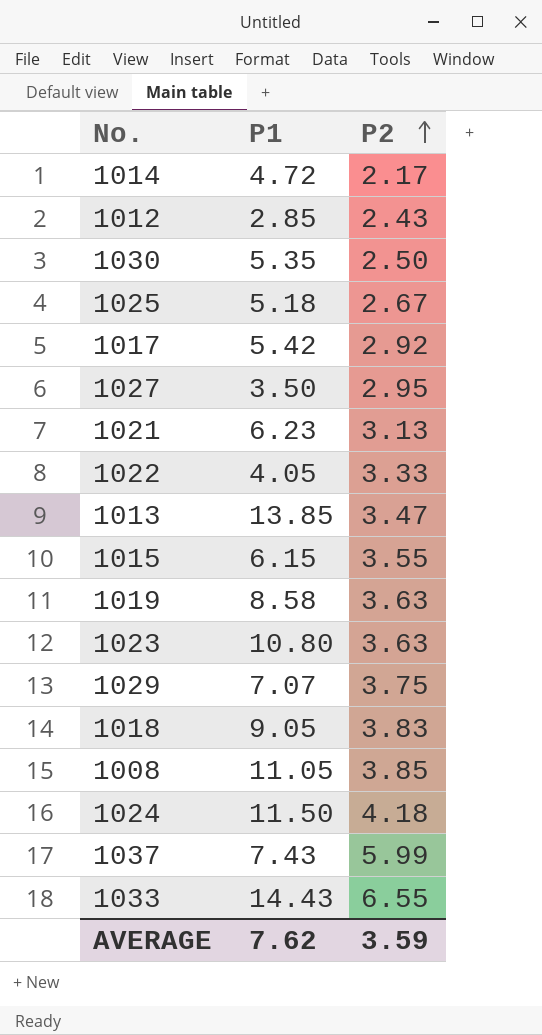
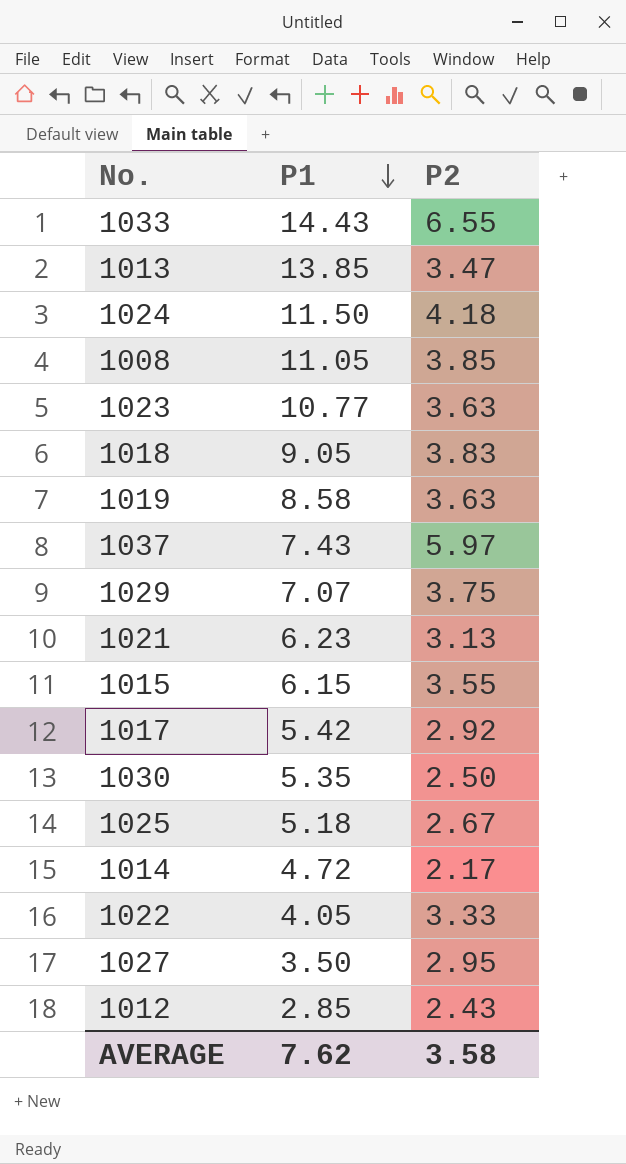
row order: P2 ascending -> P1 descending
1023 | P1: 10.80 -> 10.77
1037 | P2: 5.99 -> 5.97
AVERAGE | P2: 3.59 -> 3.58

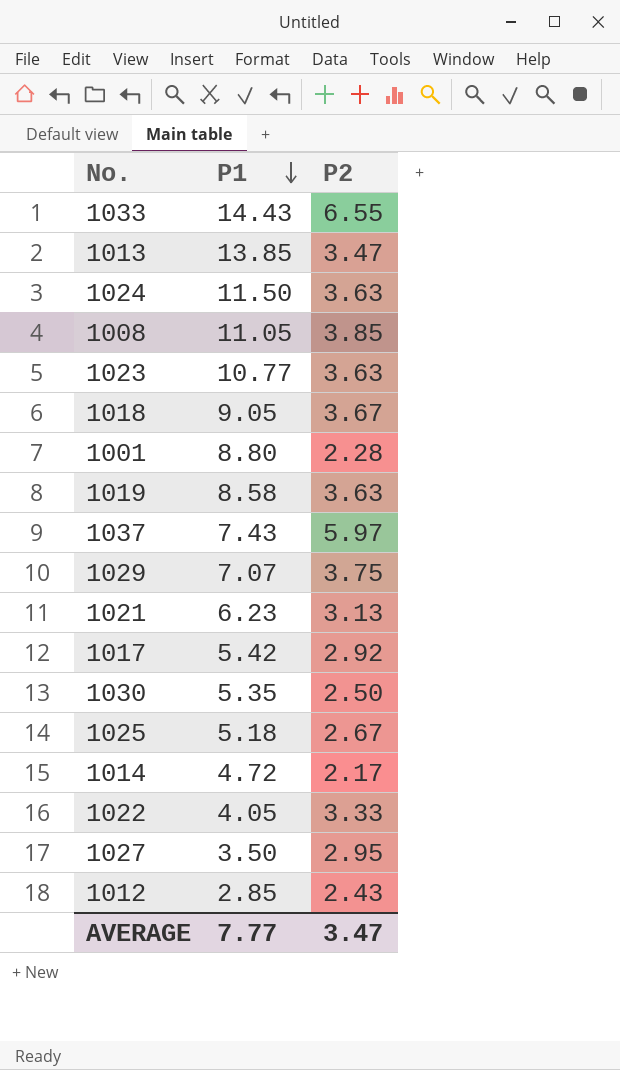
row 1015: 6.15 | 3.55 -> none
1024 | P2: 4.18 -> 3.63
1018 | P2: 3.83 -> 3.67
row 1001: none -> 8.80 | 2.28
AVERAGE | P1: 7.62 -> 7.77
AVERAGE | P2: 3.58 -> 3.47

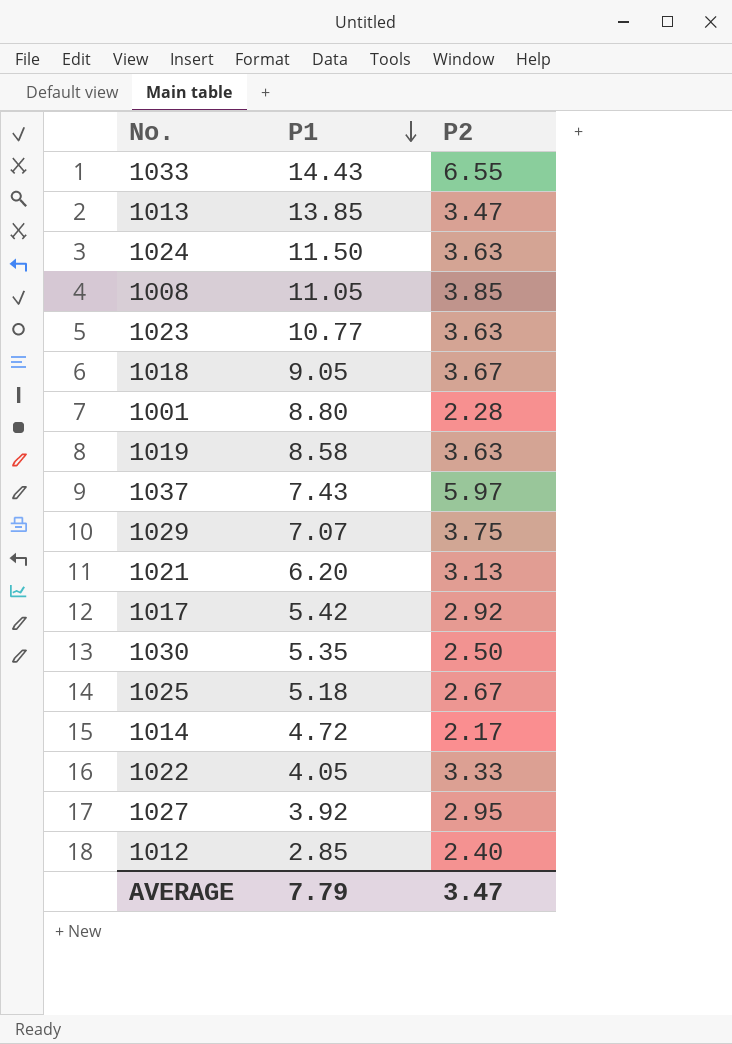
1021 | P1: 6.23 -> 6.20
1027 | P1: 3.50 -> 3.92
1012 | P2: 2.43 -> 2.40
AVERAGE | P1: 7.77 -> 7.79

